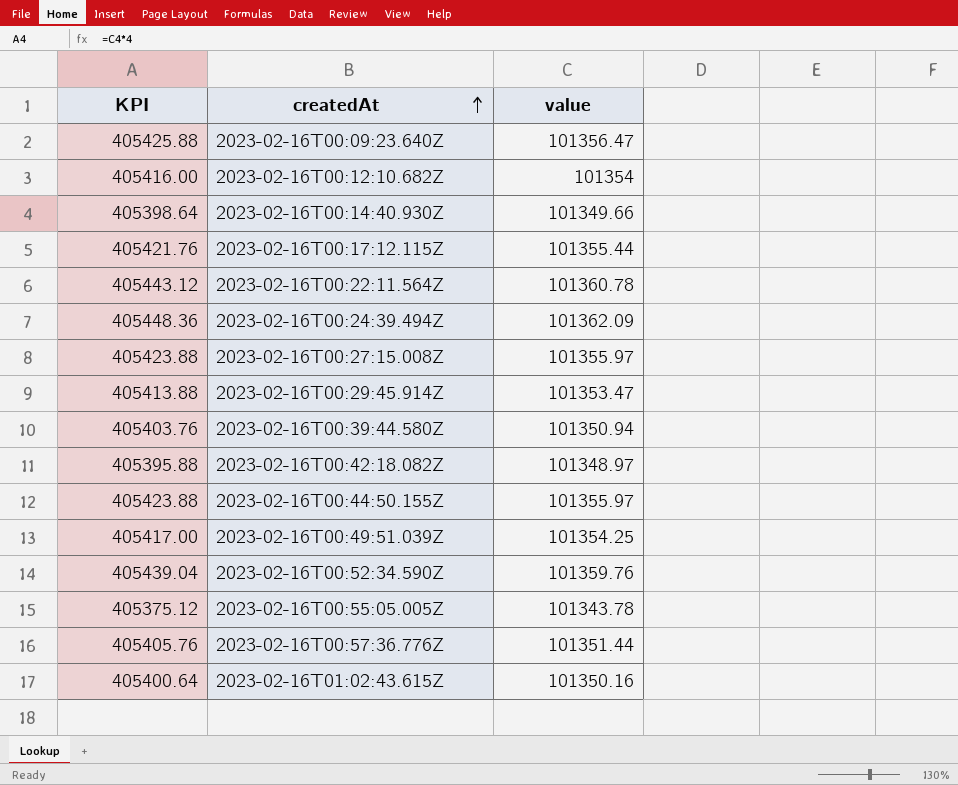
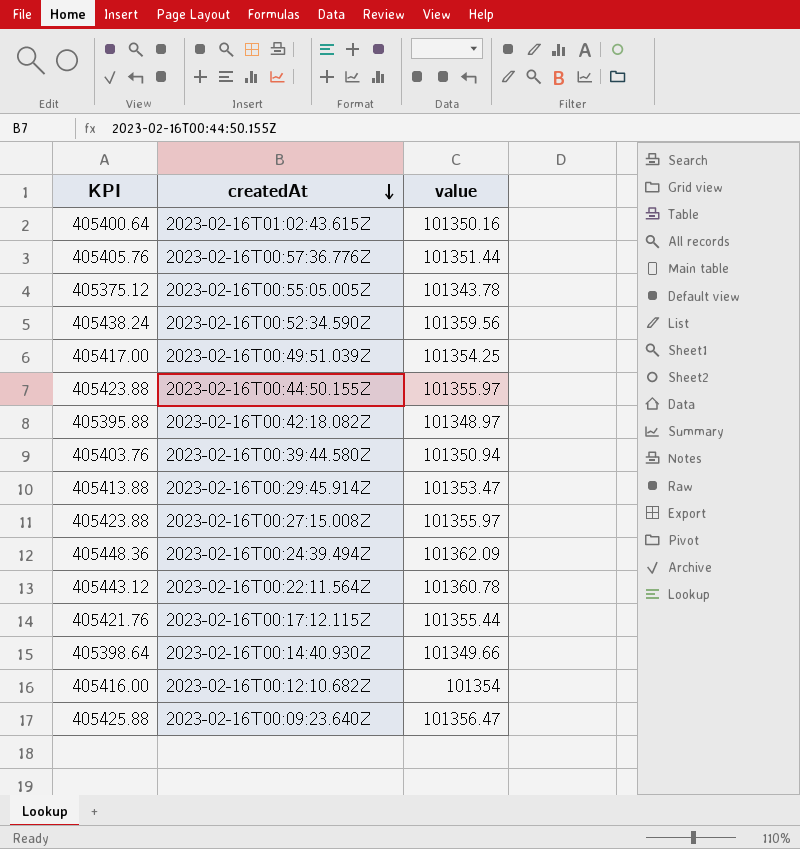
row order: createdAt ascending -> createdAt descending
2023-02-16T00:52:34.590Z | KPI: 405439.04 -> 405438.24
2023-02-16T00:52:34.590Z | value: 101359.76 -> 101359.56

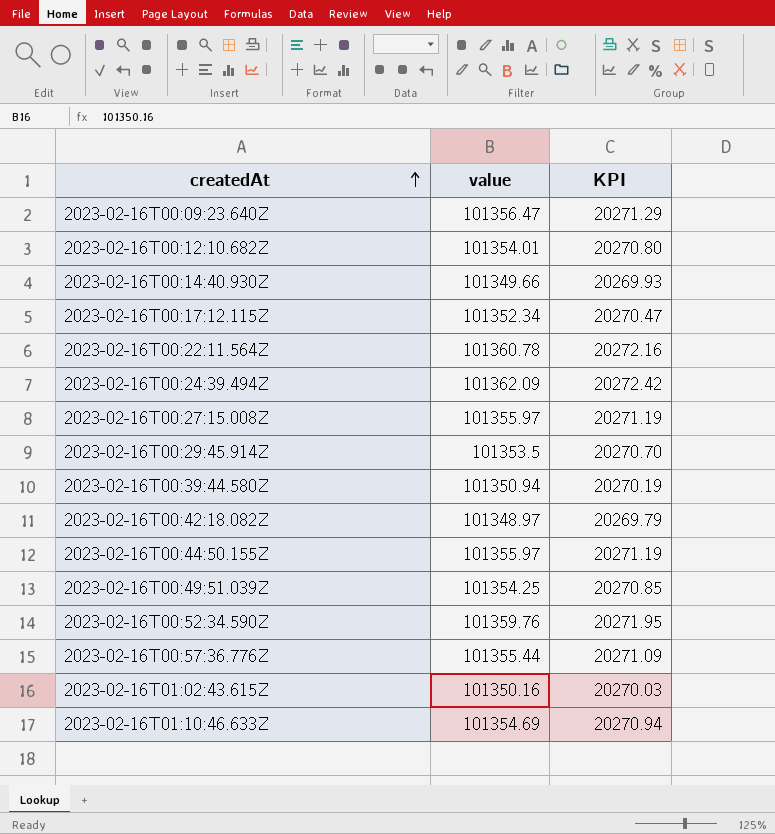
row order: createdAt descending -> createdAt ascending
column KPI | formula: [value] * 4 -> [value] * 0.2
column KPI | position: 1 -> 3
row 2023-02-16T00:55:05.005Z: 405375.12 | 101343.78 -> none
2023-02-16T00:12:10.682Z | value: 101354 -> 101354.01
2023-02-16T00:17:12.115Z | value: 101355.44 -> 101352.34
2023-02-16T00:29:45.914Z | value: 101353.47 -> 101353.5
2023-02-16T00:52:34.590Z | value: 101359.56 -> 101359.76
2023-02-16T00:57:36.776Z | value: 101351.44 -> 101355.44
row 2023-02-16T01:10:46.633Z: none -> 101354.69 | 20270.94

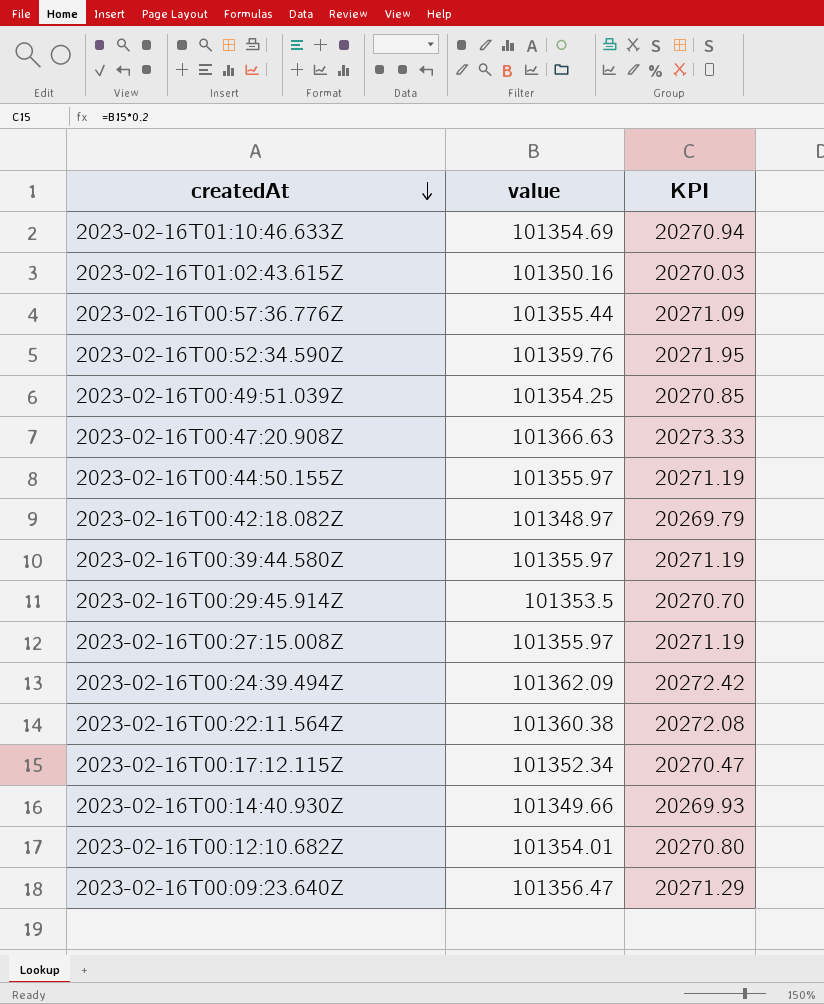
row order: createdAt ascending -> createdAt descending
row 2023-02-16T00:47:20.908Z: none -> 101366.63 | 20273.33
2023-02-16T00:39:44.580Z | value: 101350.94 -> 101355.97
2023-02-16T00:39:44.580Z | KPI: 20270.19 -> 20271.19
2023-02-16T00:22:11.564Z | value: 101360.78 -> 101360.38
2023-02-16T00:22:11.564Z | KPI: 20272.16 -> 20272.08

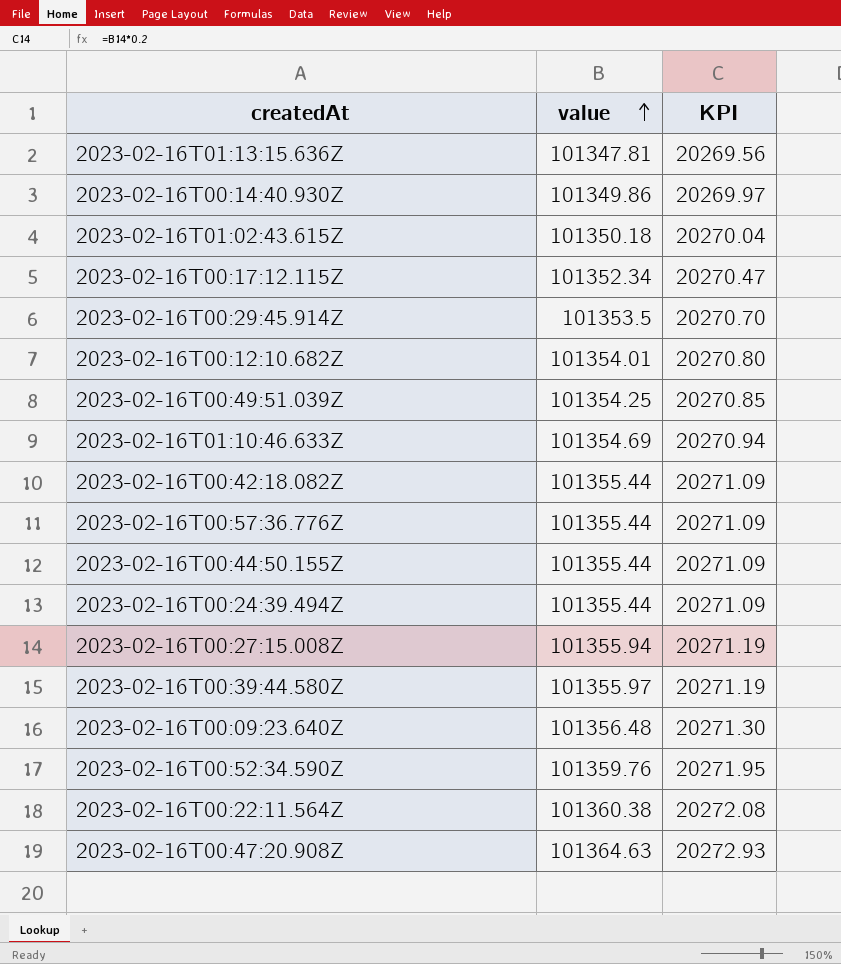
row order: createdAt descending -> value ascending
row 2023-02-16T01:13:15.636Z: none -> 101347.81 | 20269.56
2023-02-16T00:14:40.930Z | value: 101349.66 -> 101349.86
2023-02-16T00:14:40.930Z | KPI: 20269.93 -> 20269.97
2023-02-16T01:02:43.615Z | value: 101350.16 -> 101350.18
2023-02-16T01:02:43.615Z | KPI: 20270.03 -> 20270.04
2023-02-16T00:42:18.082Z | value: 101348.97 -> 101355.44
2023-02-16T00:42:18.082Z | KPI: 20269.79 -> 20271.09
2023-02-16T00:44:50.155Z | value: 101355.97 -> 101355.44
2023-02-16T00:44:50.155Z | KPI: 20271.19 -> 20271.09
2023-02-16T00:24:39.494Z | value: 101362.09 -> 101355.44
2023-02-16T00:24:39.494Z | KPI: 20272.42 -> 20271.09
2023-02-16T00:27:15.008Z | value: 101355.97 -> 101355.94
2023-02-16T00:09:23.640Z | value: 101356.47 -> 101356.48
2023-02-16T00:09:23.640Z | KPI: 20271.29 -> 20271.30
2023-02-16T00:47:20.908Z | value: 101366.63 -> 101364.63
2023-02-16T00:47:20.908Z | KPI: 20273.33 -> 20272.93

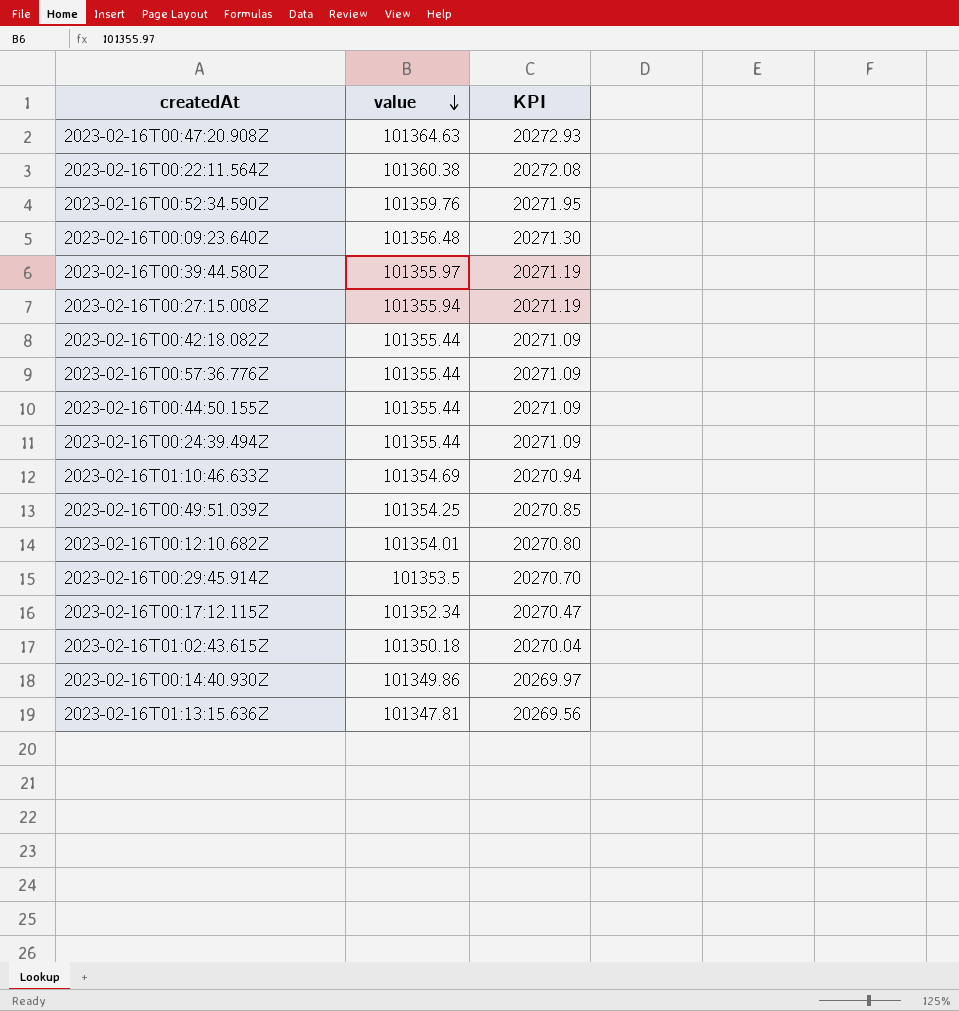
row order: value ascending -> value descending

